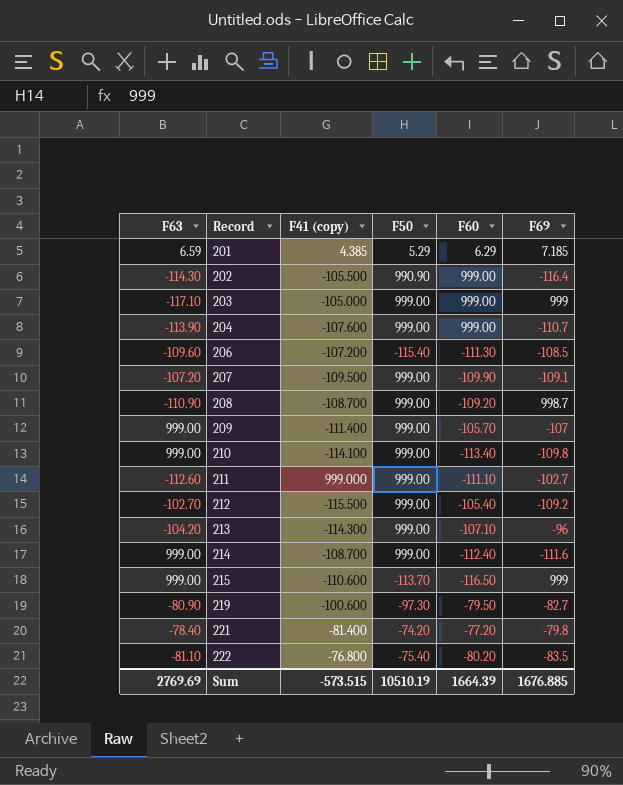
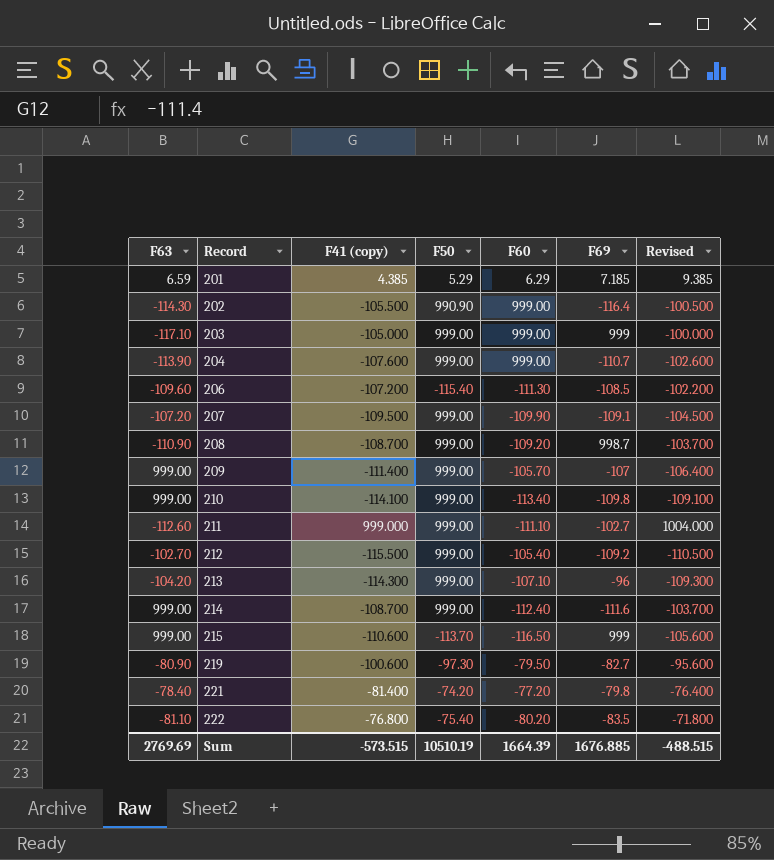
column Revised | formula: none -> [F41 (copy)] + 5

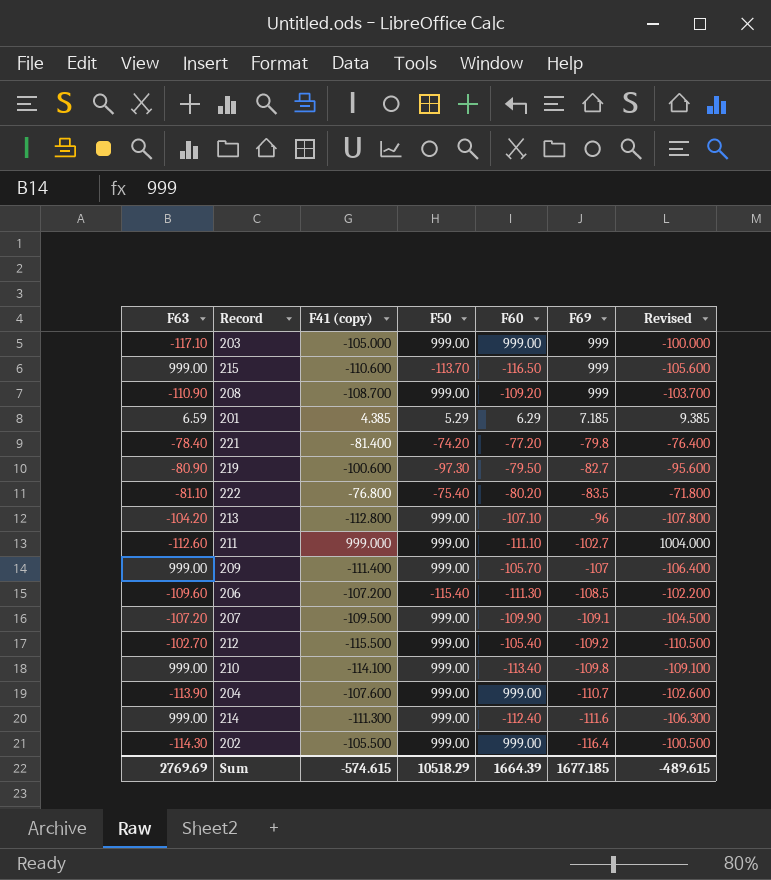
row order: Record ascending -> F69 descending
208 | F69: 998.7 -> 999
213 | F41 (copy): -114.300 -> -112.800
213 | Revised: -109.300 -> -107.800
214 | F41 (copy): -108.700 -> -111.300
214 | Revised: -103.700 -> -106.300
202 | F50: 990.90 -> 999.00
Sum | F41 (copy): -573.515 -> -574.615
Sum | F50: 10510.19 -> 10518.29
Sum | F69: 1676.885 -> 1677.185
Sum | Revised: -488.515 -> -489.615

